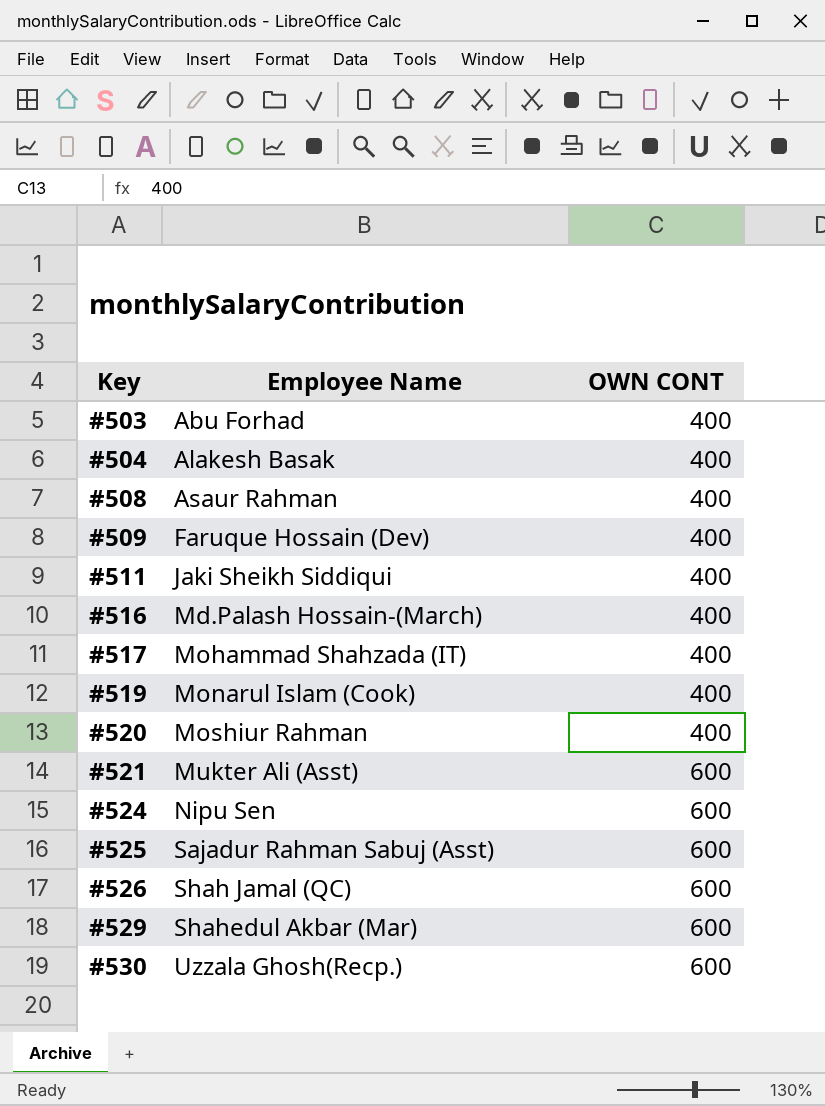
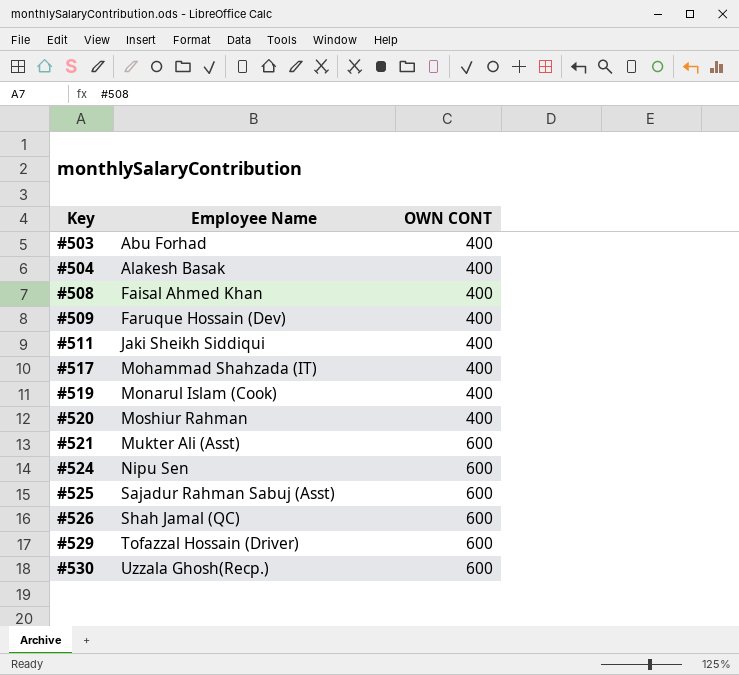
row #516: Md.Palash Hossain-(March) | 400 -> none
#508 | Employee Name: Asaur Rahman -> Faisal Ahmed Khan
#529 | Employee Name: Shahedul Akbar (Mar) -> Tofazzal Hossain (Driver)

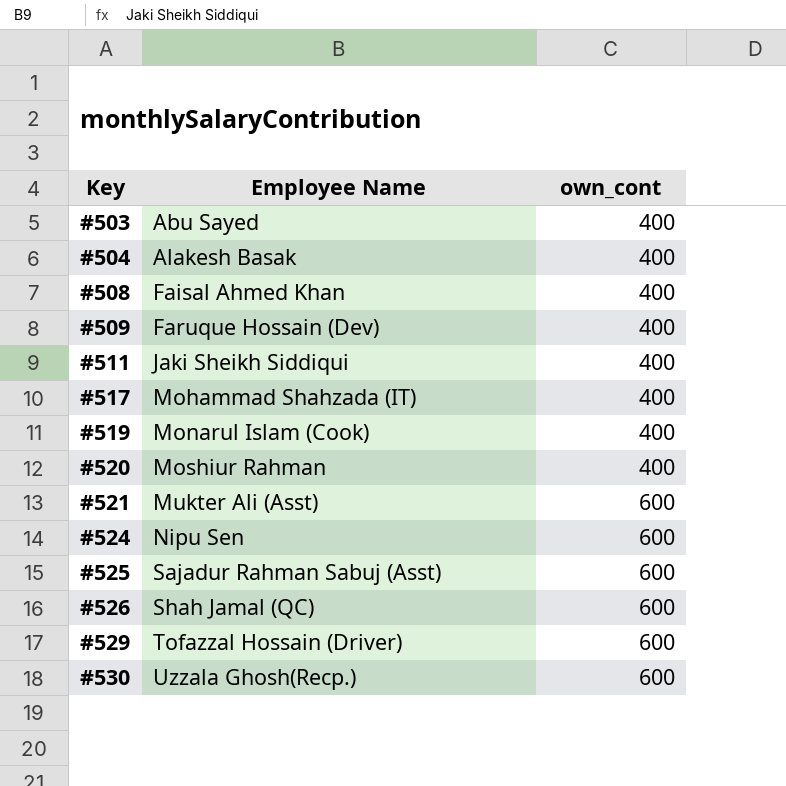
column name: OWN CONT -> own_cont
#503 | Employee Name: Abu Forhad -> Abu Sayed

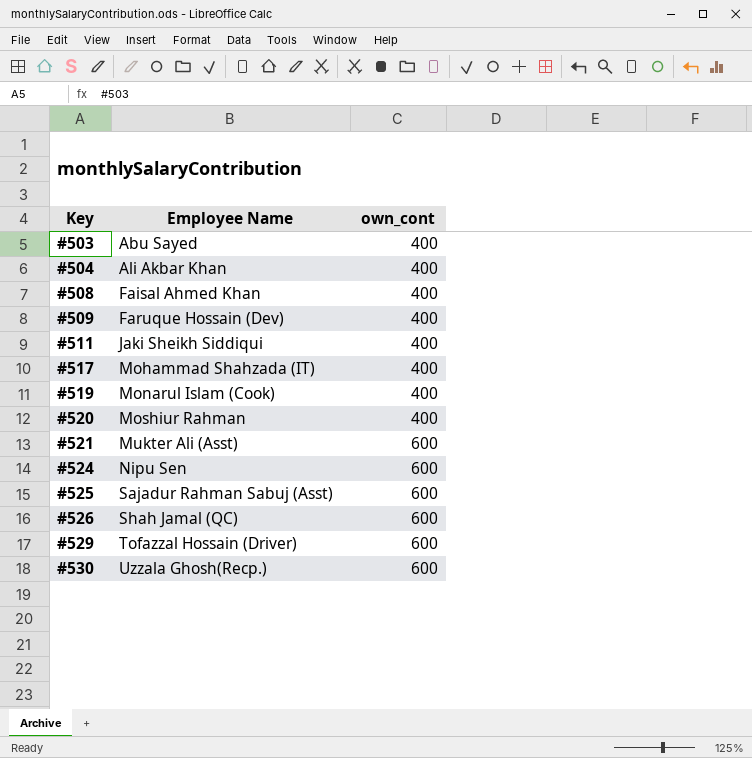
#504 | Employee Name: Alakesh Basak -> Ali Akbar Khan

